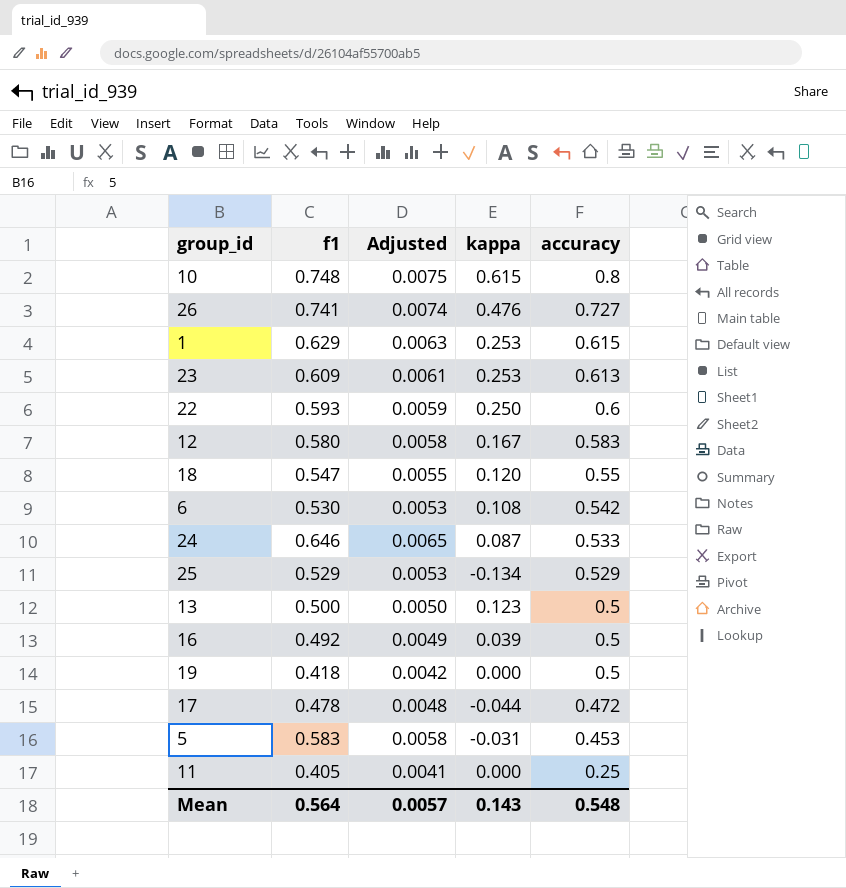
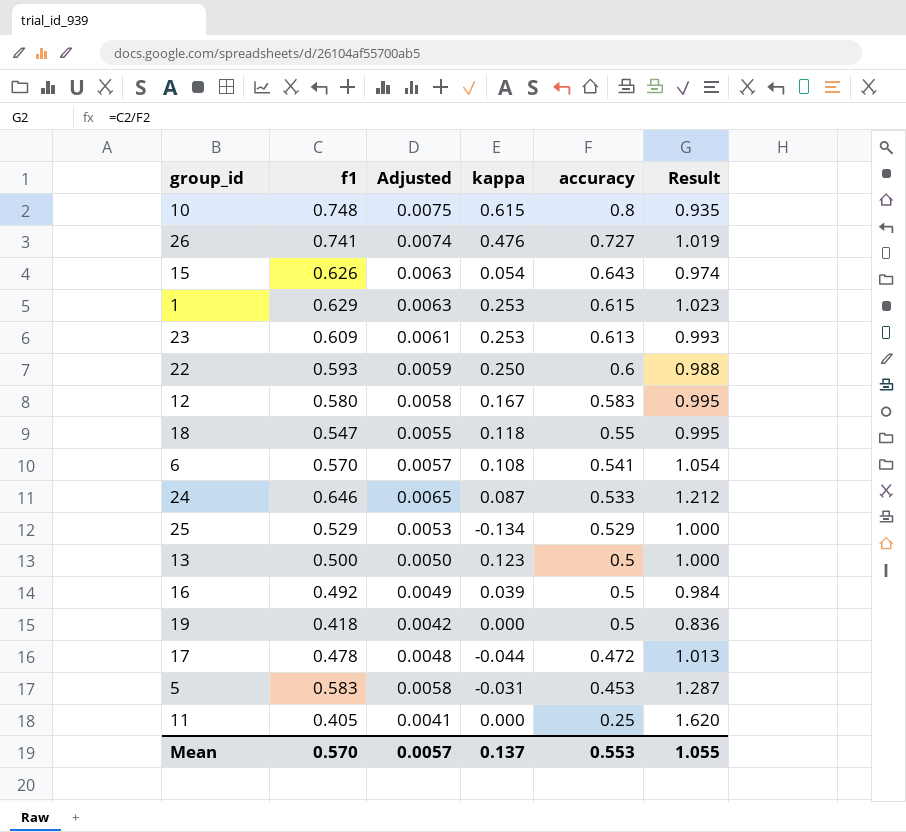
column Result | formula: none -> [f1] / [accuracy]
row 15: none -> 0.626 | 0.0063 | 0.054 | 0.643 | 0.974
18 | kappa: 0.120 -> 0.118
6 | f1: 0.530 -> 0.570
6 | Adjusted: 0.0053 -> 0.0057
6 | accuracy: 0.542 -> 0.541
Mean | f1: 0.564 -> 0.570
Mean | kappa: 0.143 -> 0.137
Mean | accuracy: 0.548 -> 0.553

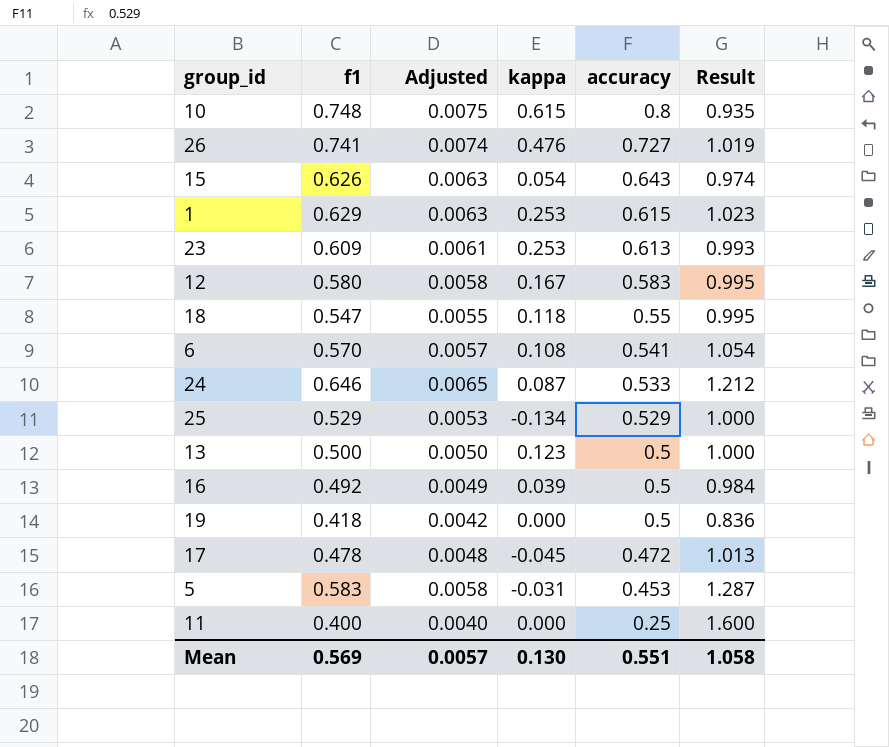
row 22: 0.593 | 0.0059 | 0.250 | 0.6 | 0.988 -> none
17 | kappa: -0.044 -> -0.045
11 | f1: 0.405 -> 0.400
11 | Adjusted: 0.0041 -> 0.0040
11 | Result: 1.620 -> 1.600
Mean | f1: 0.570 -> 0.569
Mean | kappa: 0.137 -> 0.130
Mean | accuracy: 0.553 -> 0.551
Mean | Result: 1.055 -> 1.058

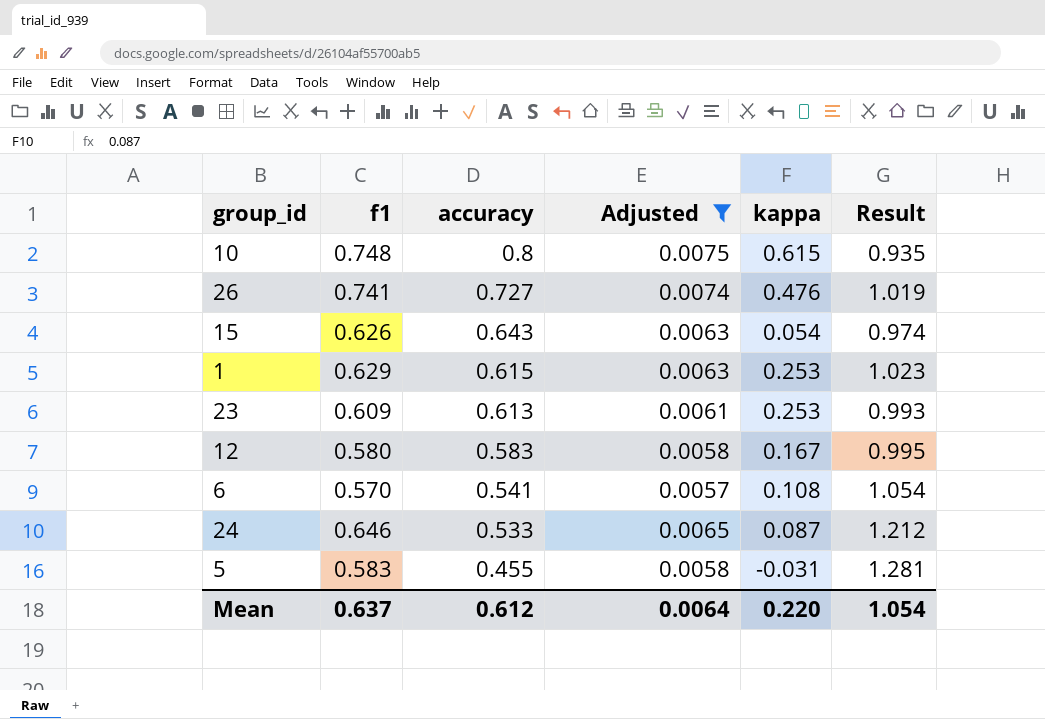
filter: none -> Adjusted >= 0.0057
column accuracy | position: 5 -> 3
5 | accuracy: 0.453 -> 0.455
5 | Result: 1.287 -> 1.281
Mean | f1: 0.569 -> 0.637
Mean | accuracy: 0.551 -> 0.612
Mean | Adjusted: 0.0057 -> 0.0064
Mean | kappa: 0.130 -> 0.220
Mean | Result: 1.058 -> 1.054

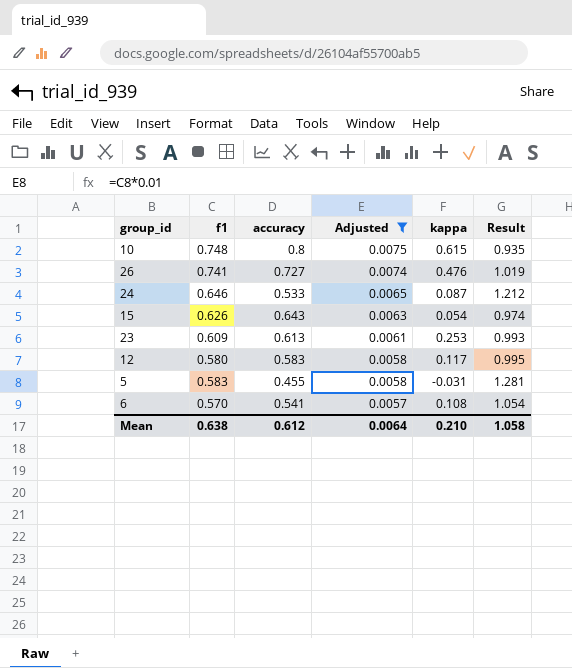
row order: accuracy descending -> Adjusted descending
row 1: 0.629 | 0.615 | 0.0063 | 0.253 | 1.023 -> none
12 | kappa: 0.167 -> 0.117
Mean | f1: 0.637 -> 0.638
Mean | kappa: 0.220 -> 0.210
Mean | Result: 1.054 -> 1.058

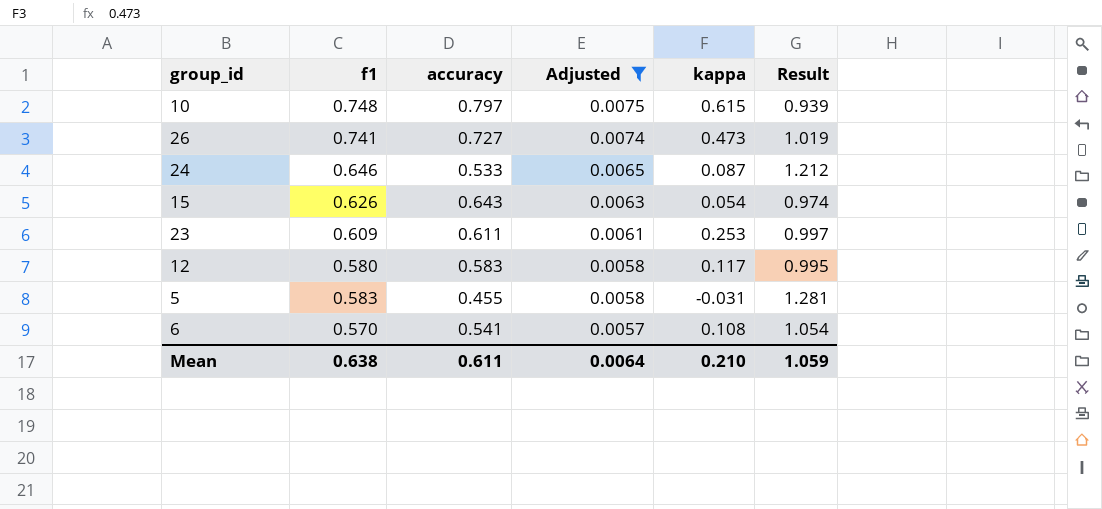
10 | accuracy: 0.8 -> 0.797
10 | Result: 0.935 -> 0.939
26 | kappa: 0.476 -> 0.473
23 | accuracy: 0.613 -> 0.611
23 | Result: 0.993 -> 0.997
Mean | accuracy: 0.612 -> 0.611
Mean | Result: 1.058 -> 1.059

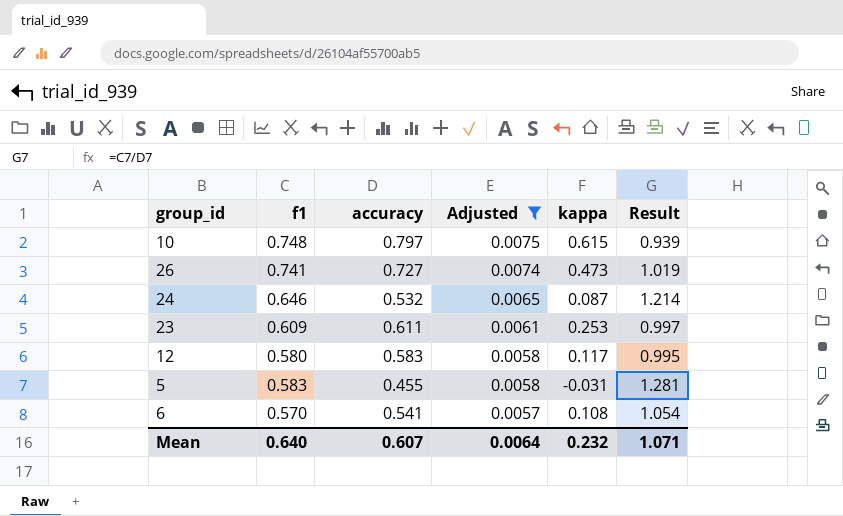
row 15: 0.626 | 0.643 | 0.0063 | 0.054 | 0.974 -> none
24 | accuracy: 0.533 -> 0.532
24 | Result: 1.212 -> 1.214
Mean | f1: 0.638 -> 0.640
Mean | accuracy: 0.611 -> 0.607
Mean | kappa: 0.210 -> 0.232
Mean | Result: 1.059 -> 1.071

